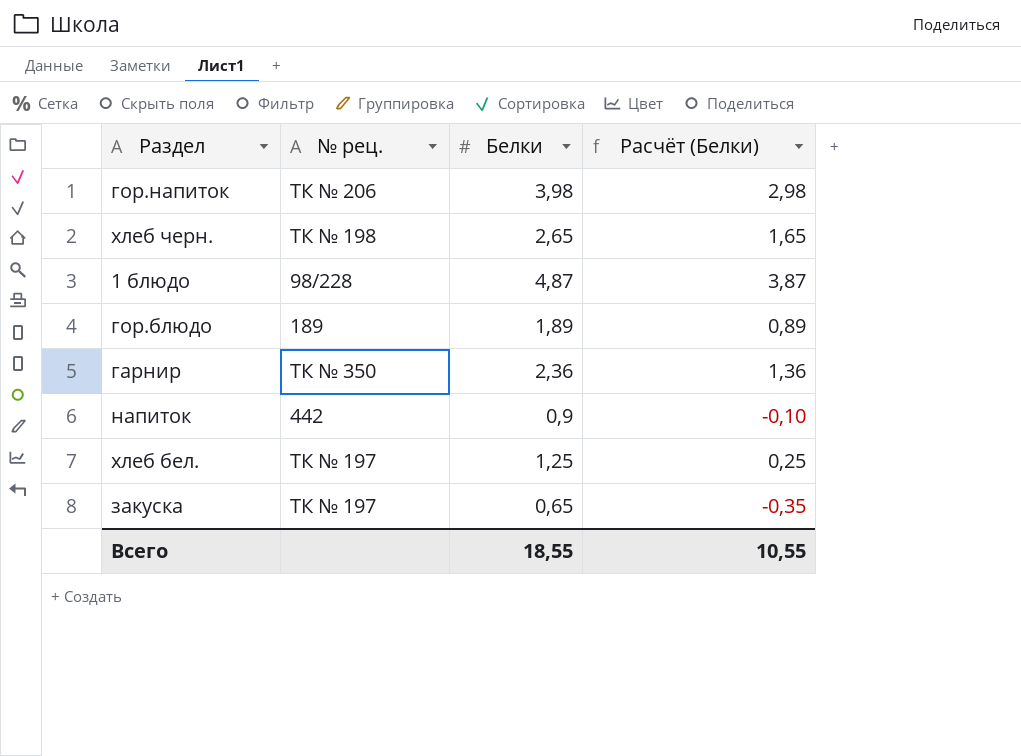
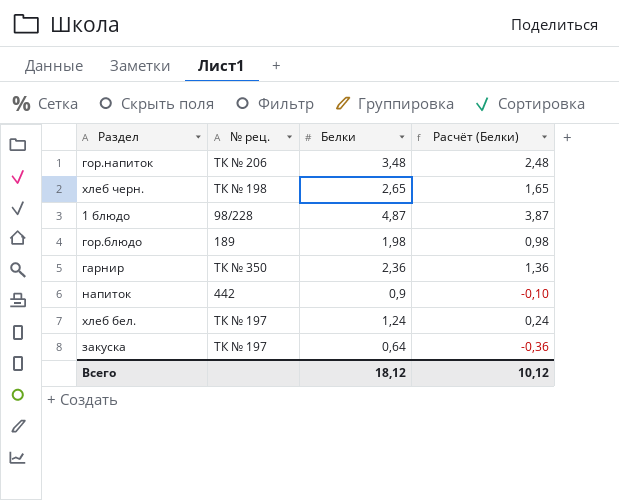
гор.напиток | Белки: 3,98 -> 3,48
гор.напиток | Расчёт (Белки): 2,98 -> 2,48
гор.блюдо | Белки: 1,89 -> 1,98
гор.блюдо | Расчёт (Белки): 0,89 -> 0,98
хлеб бел. | Белки: 1,25 -> 1,24
хлеб бел. | Расчёт (Белки): 0,25 -> 0,24
закуска | Белки: 0,65 -> 0,64
закуска | Расчёт (Белки): -0,35 -> -0,36
Всего | Белки: 18,55 -> 18,12
Всего | Расчёт (Белки): 10,55 -> 10,12

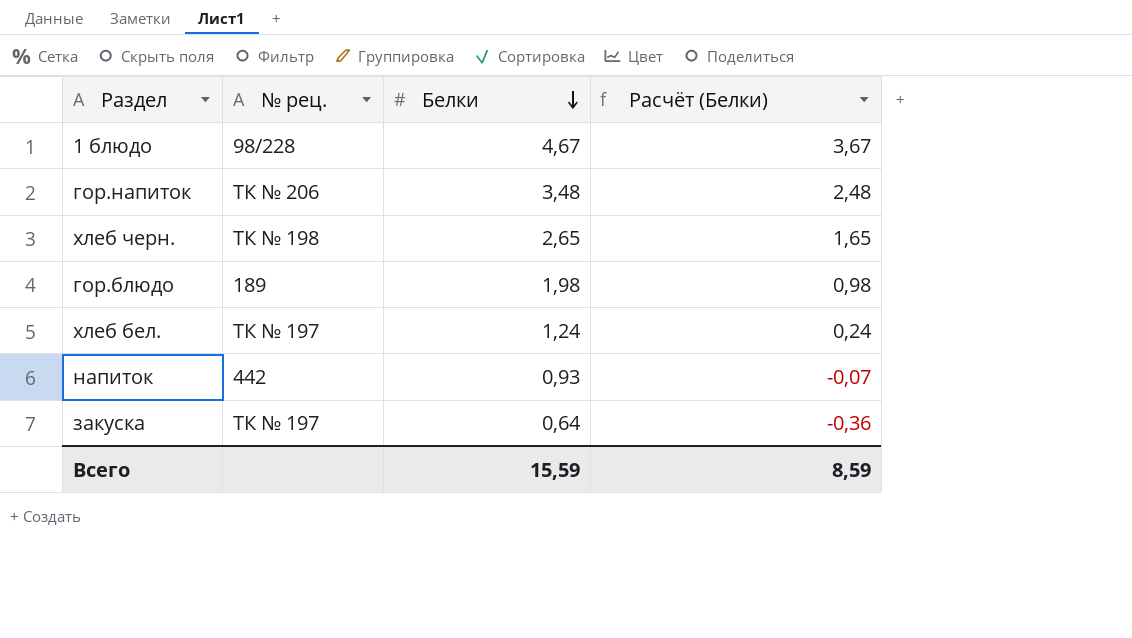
row order: none -> Белки descending
row гарнир: ТК № 350 | 2,36 | 1,36 -> none
1 блюдо | Белки: 4,87 -> 4,67
1 блюдо | Расчёт (Белки): 3,87 -> 3,67
напиток | Белки: 0,9 -> 0,93
напиток | Расчёт (Белки): -0,10 -> -0,07
Всего | Белки: 18,12 -> 15,59
Всего | Расчёт (Белки): 10,12 -> 8,59

